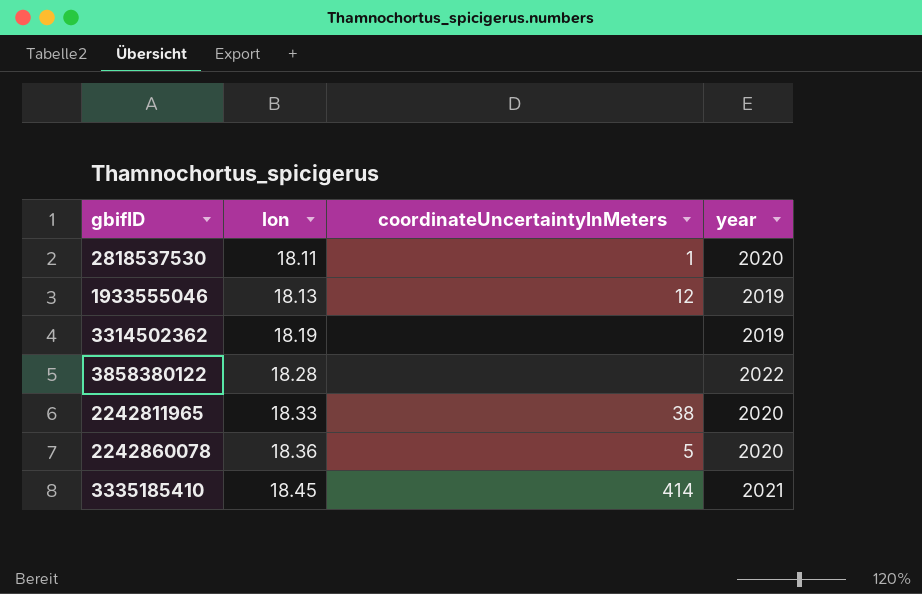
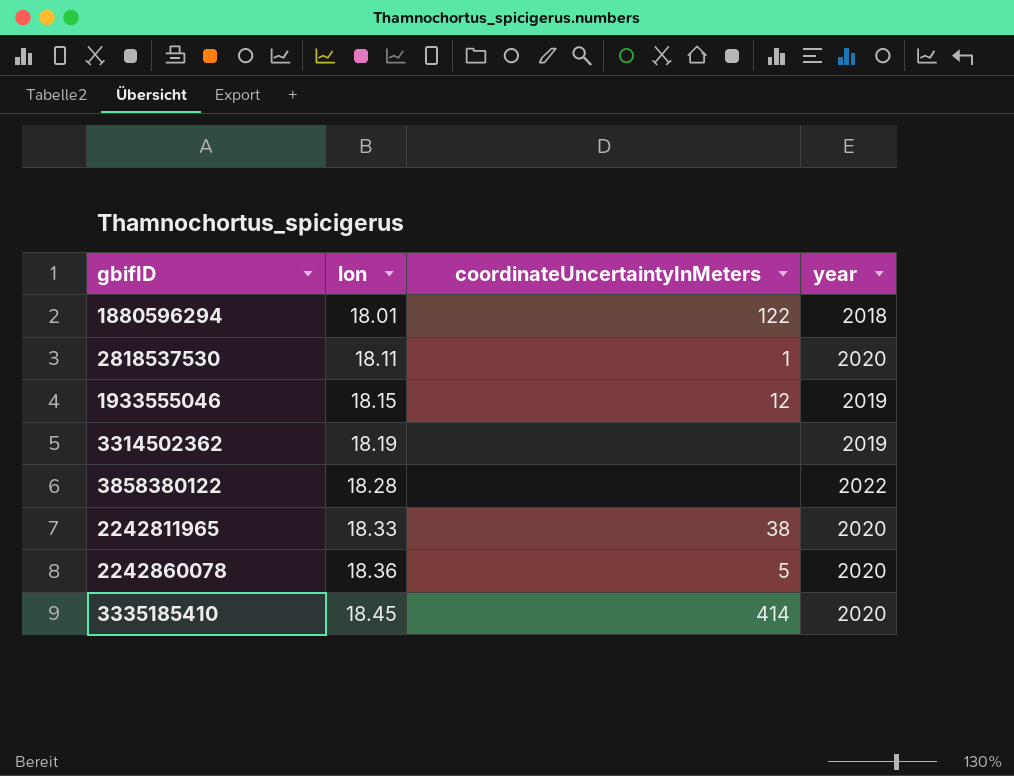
row 1880596294: none -> 18.01 | 122 | 2018
1933555046 | lon: 18.13 -> 18.15
3335185410 | year: 2021 -> 2020

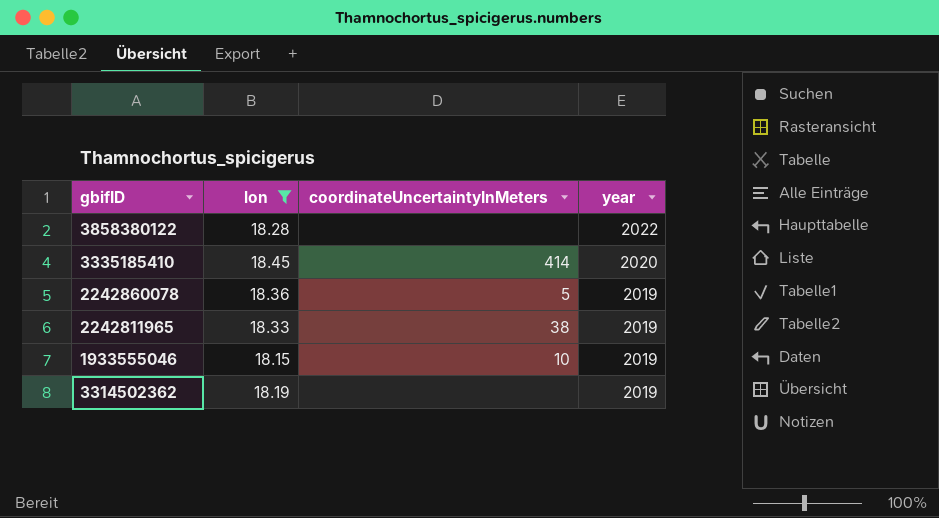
filter: none -> lon >= 18.15
row order: lon ascending -> year descending
2242860078 | year: 2020 -> 2019
2242811965 | year: 2020 -> 2019
1933555046 | coordinateUncertaintyInMeters: 12 -> 10

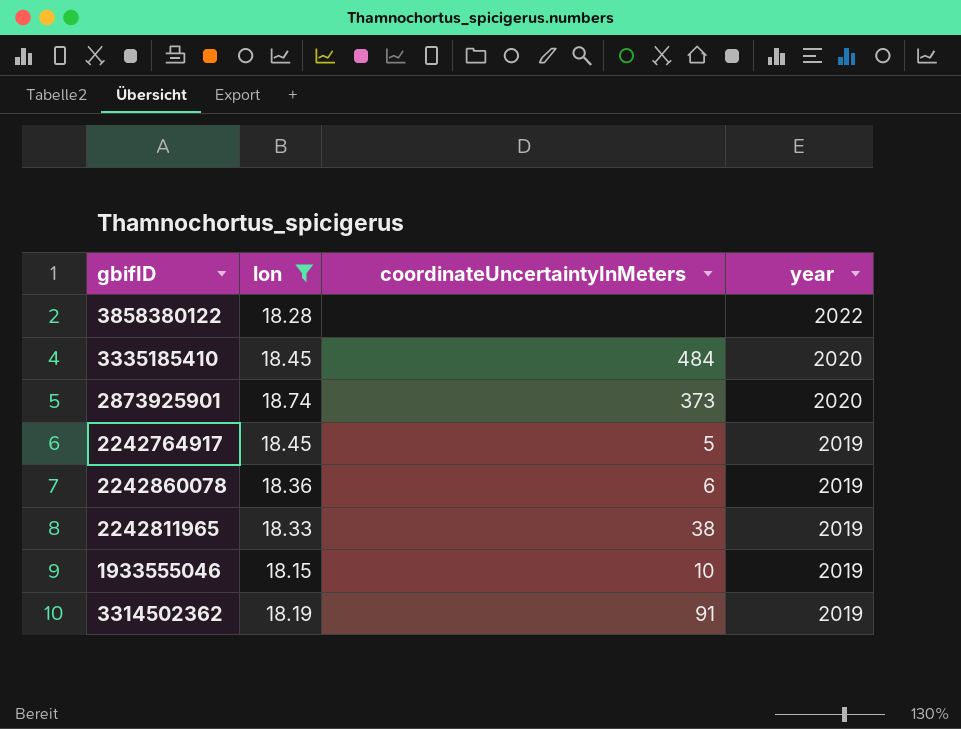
3335185410 | coordinateUncertaintyInMeters: 414 -> 484
row 2873925901: none -> 18.74 | 373 | 2020
row 2242764917: none -> 18.45 | 5 | 2019
2242860078 | coordinateUncertaintyInMeters: 5 -> 6
3314502362 | coordinateUncertaintyInMeters: none -> 91

